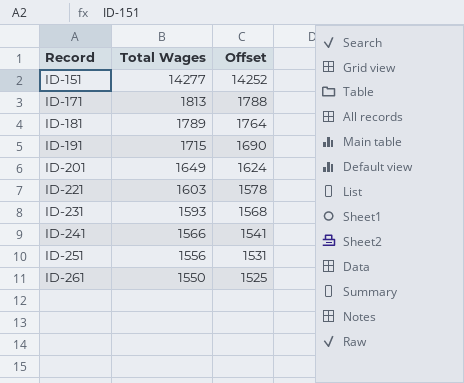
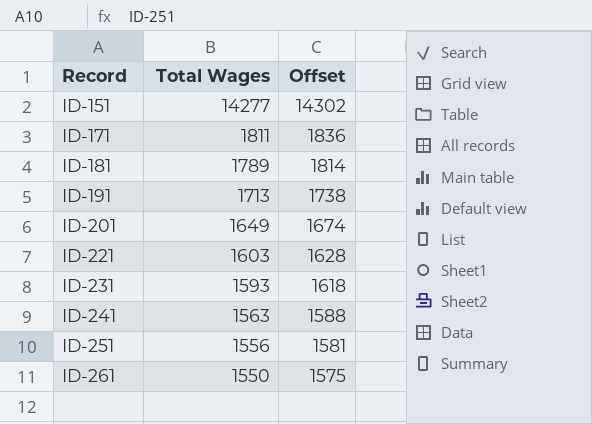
column Offset | formula: [Total Wages] - 25 -> [Total Wages] + 25
ID-171 | Total Wages: 1813 -> 1811
ID-191 | Total Wages: 1715 -> 1713
ID-241 | Total Wages: 1566 -> 1563

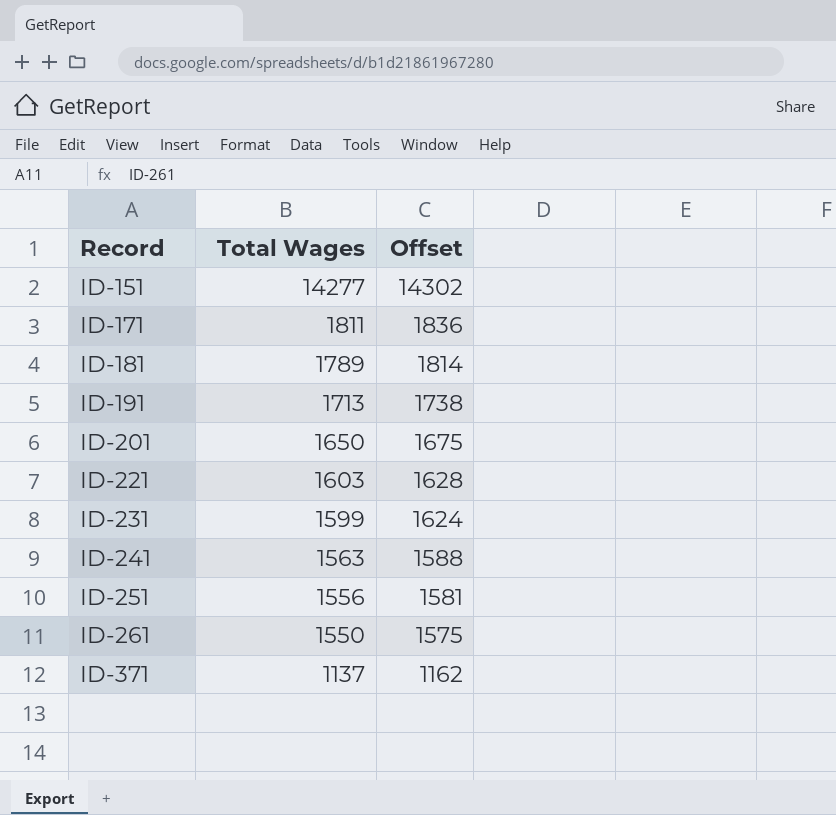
ID-201 | Total Wages: 1649 -> 1650
ID-201 | Offset: 1674 -> 1675
ID-231 | Total Wages: 1593 -> 1599
ID-231 | Offset: 1618 -> 1624
row ID-371: none -> 1137 | 1162

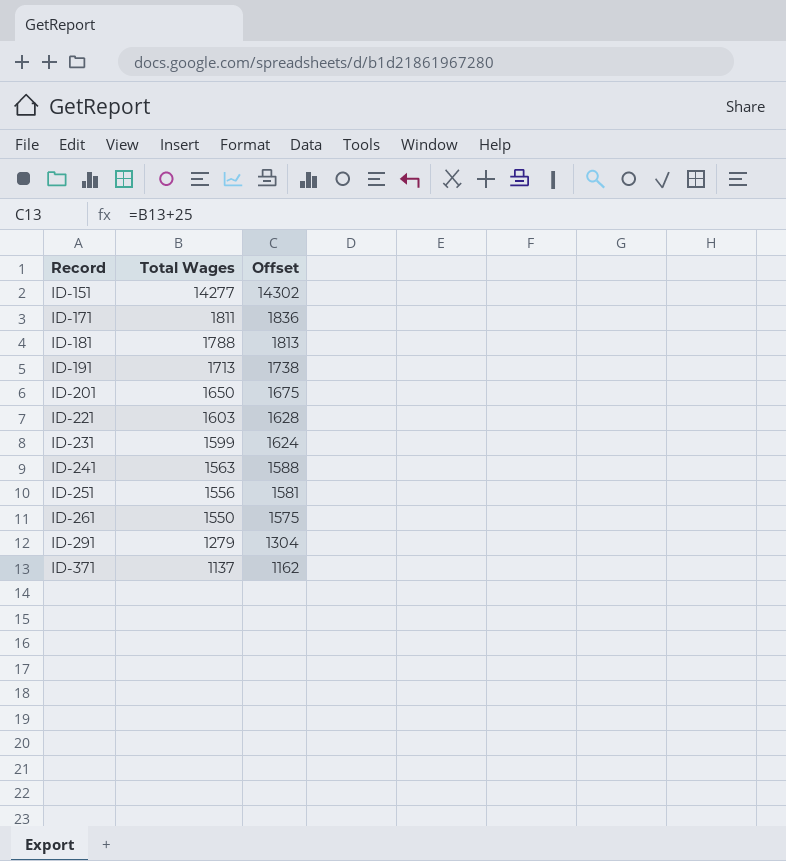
ID-181 | Total Wages: 1789 -> 1788
ID-181 | Offset: 1814 -> 1813
row ID-291: none -> 1279 | 1304

